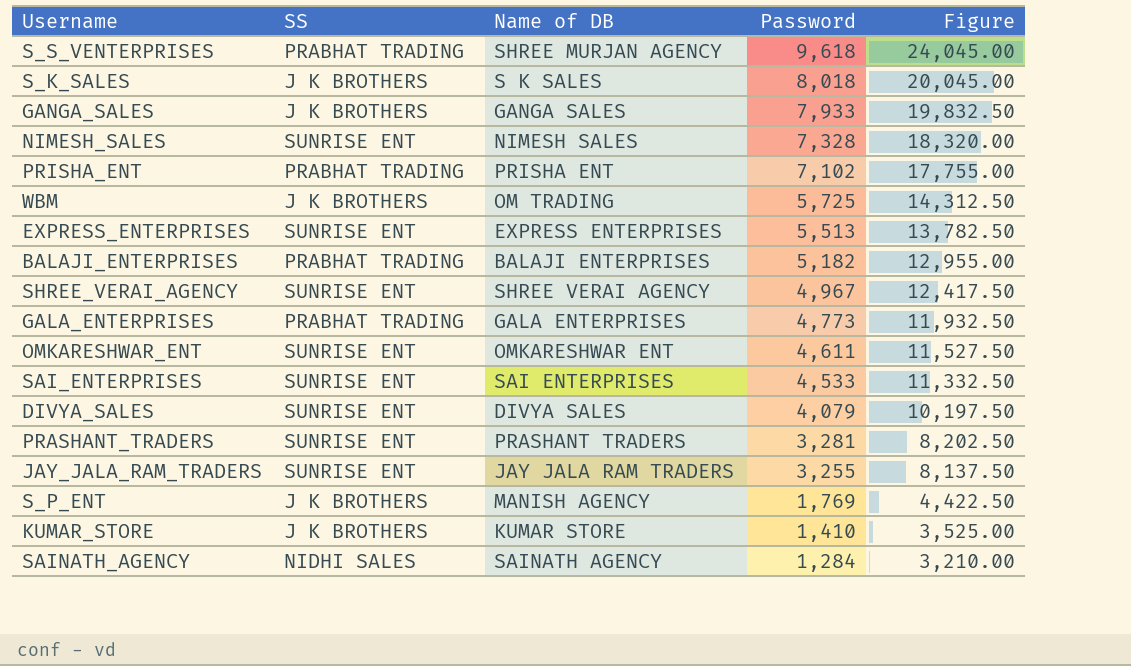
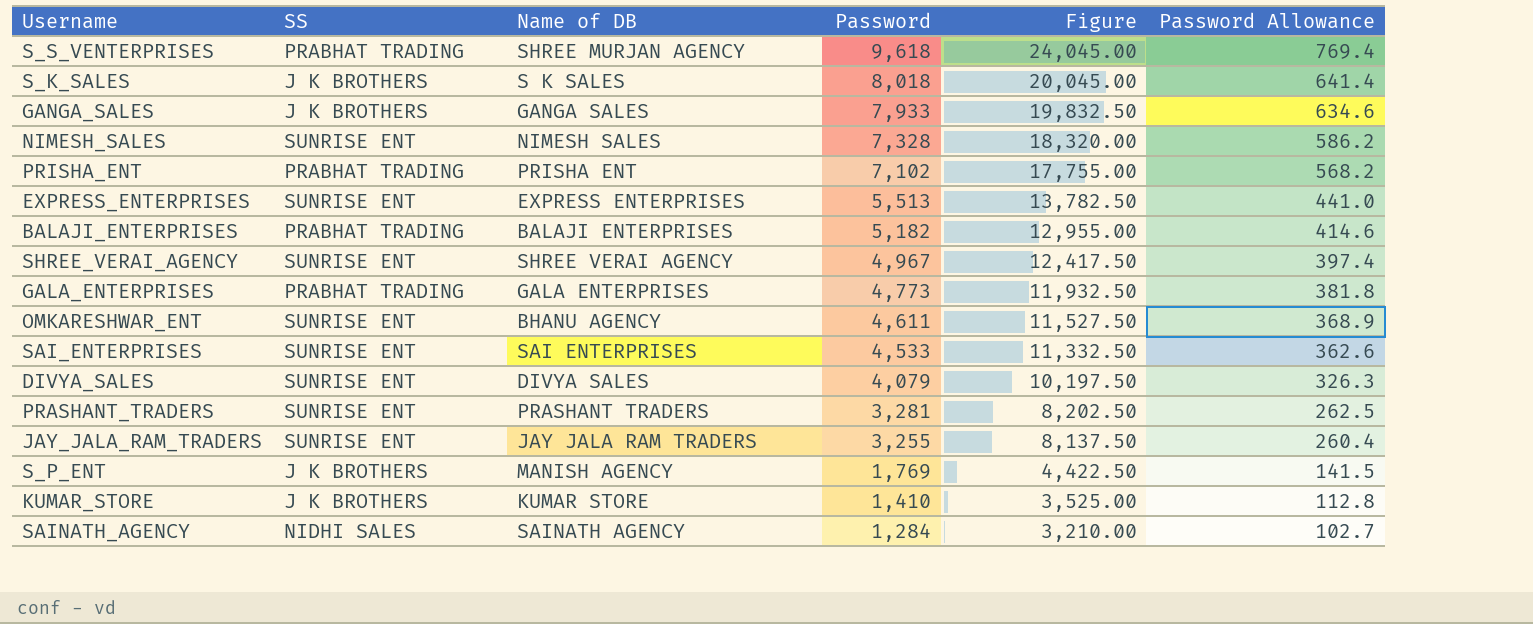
column Password Allowance | formula: none -> [Password] * 0.08
row WBM: J K BROTHERS | OM TRADING | 5,725 | 14,312.50 -> none
OMKARESHWAR_ENT | Name of DB: OMKARESHWAR ENT -> BHANU AGENCY

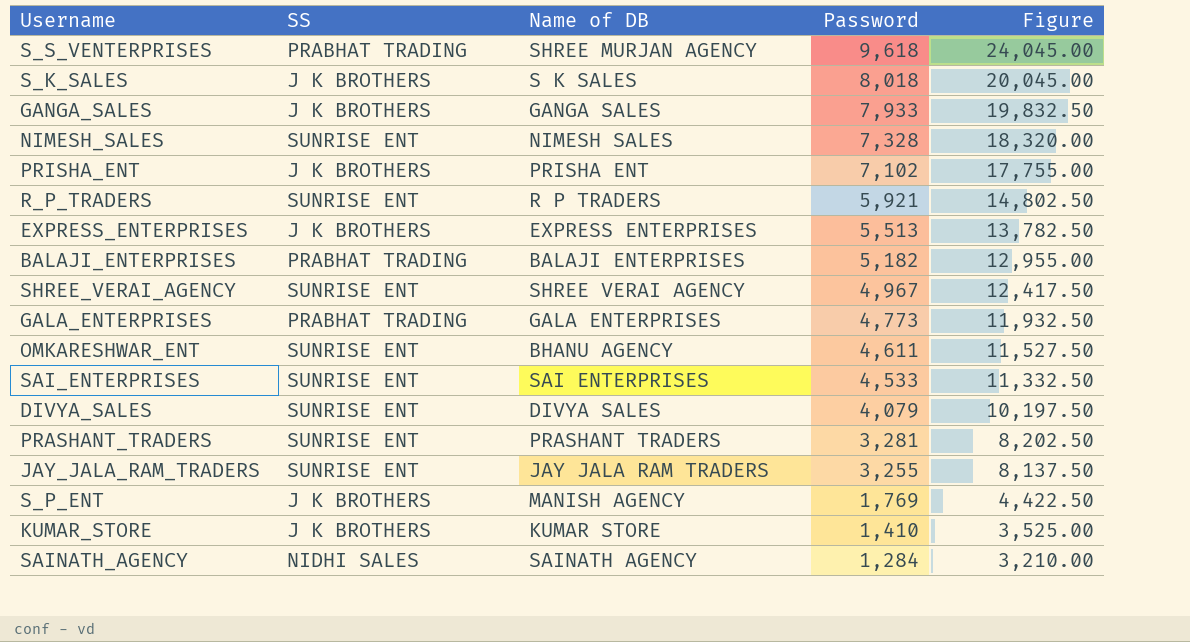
column Password Allowance | formula: [Password] * 0.08 -> none
PRISHA_ENT | SS: PRABHAT TRADING -> J K BROTHERS
row R_P_TRADERS: none -> SUNRISE ENT | R P TRADERS | 5,921 | 14,802.50
EXPRESS_ENTERPRISES | SS: SUNRISE ENT -> J K BROTHERS

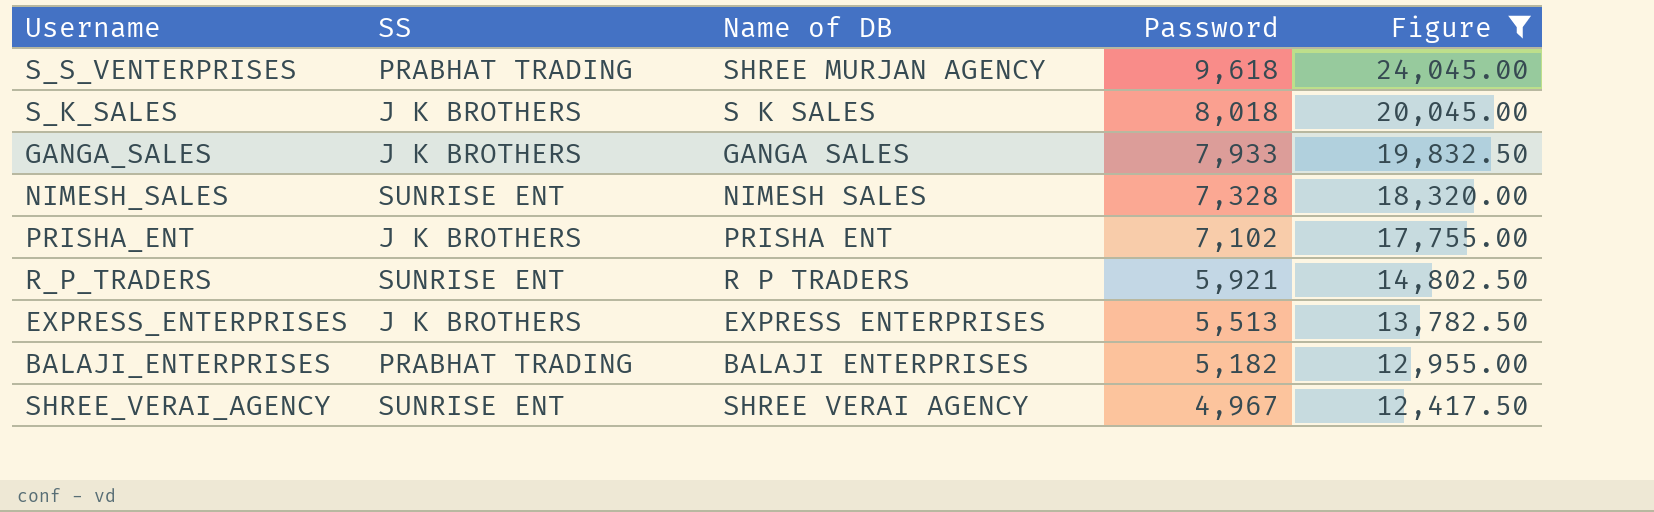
filter: none -> Figure >= 12,417.50

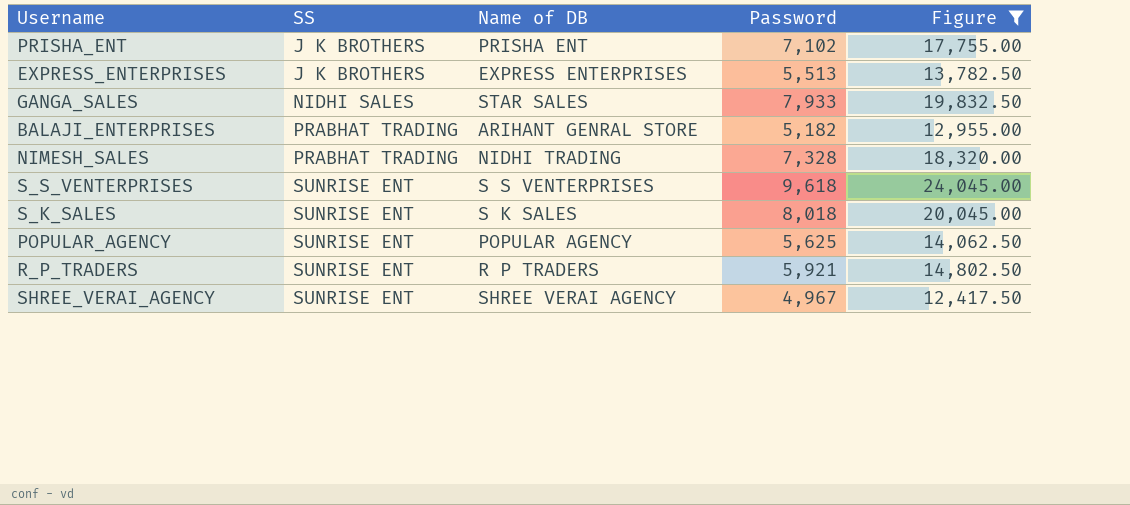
row order: Password descending -> SS ascending
GANGA_SALES | SS: J K BROTHERS -> NIDHI SALES
GANGA_SALES | Name of DB: GANGA SALES -> STAR SALES
BALAJI_ENTERPRISES | Name of DB: BALAJI ENTERPRISES -> ARIHANT GENRAL STORE
NIMESH_SALES | SS: SUNRISE ENT -> PRABHAT TRADING
NIMESH_SALES | Name of DB: NIMESH SALES -> NIDHI TRADING
S_S_VENTERPRISES | SS: PRABHAT TRADING -> SUNRISE ENT
S_S_VENTERPRISES | Name of DB: SHREE MURJAN AGENCY -> S S VENTERPRISES
S_K_SALES | SS: J K BROTHERS -> SUNRISE ENT
row POPULAR_AGENCY: none -> SUNRISE ENT | POPULAR AGENCY | 5,625 | 14,062.50

